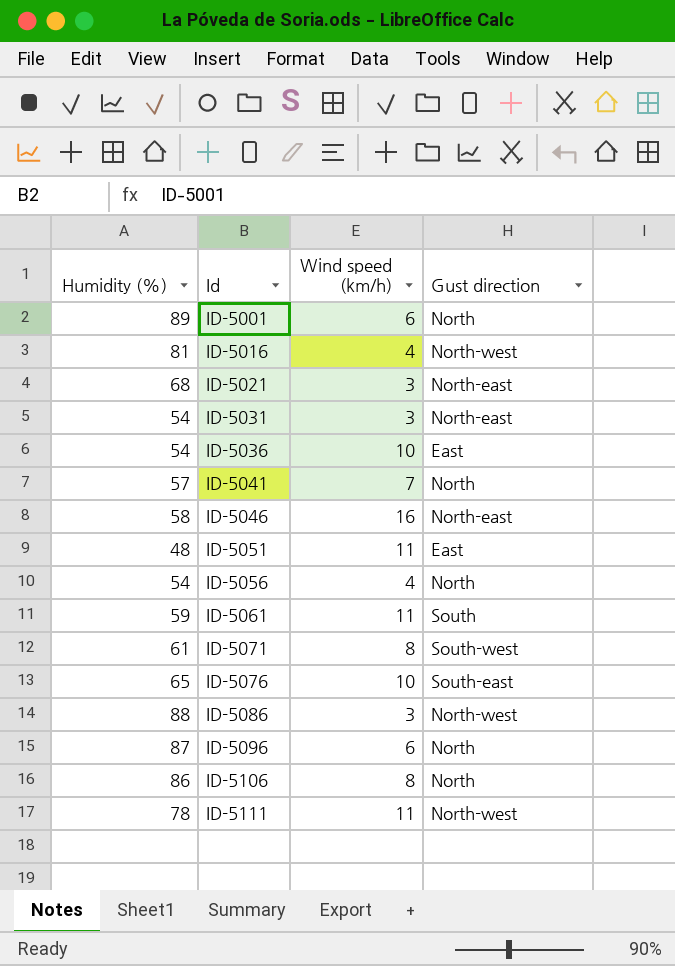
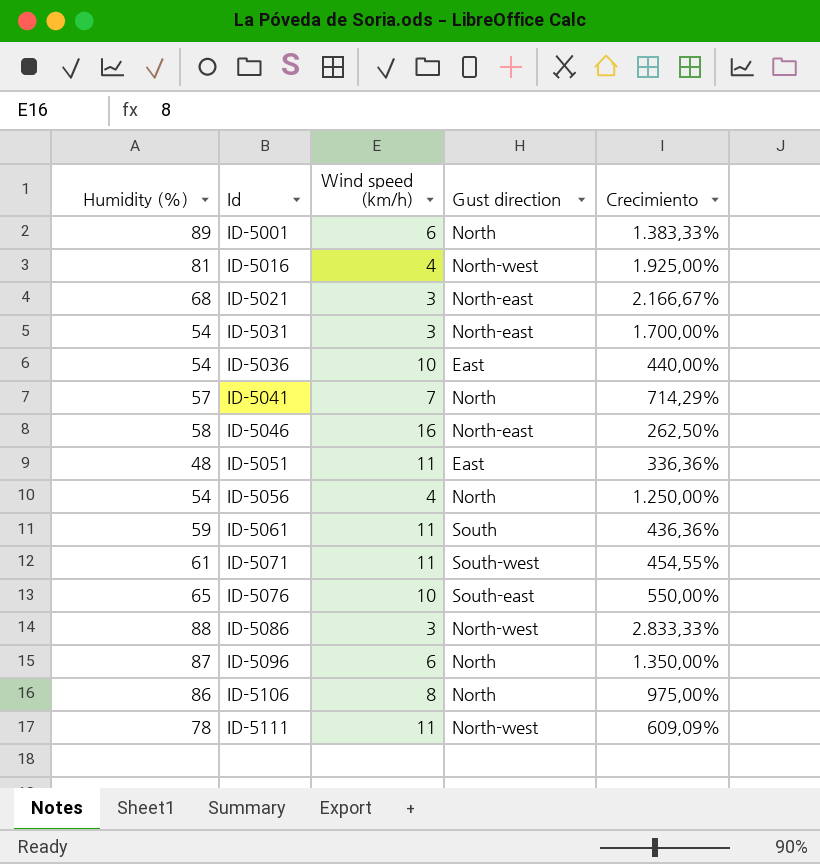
column Crecimiento | formula: none -> ([Humidity (%)] - [Wind speed (km/h)]) / [Wind speed (km/h)]
ID-5071 | Wind speed (km/h): 8 -> 11

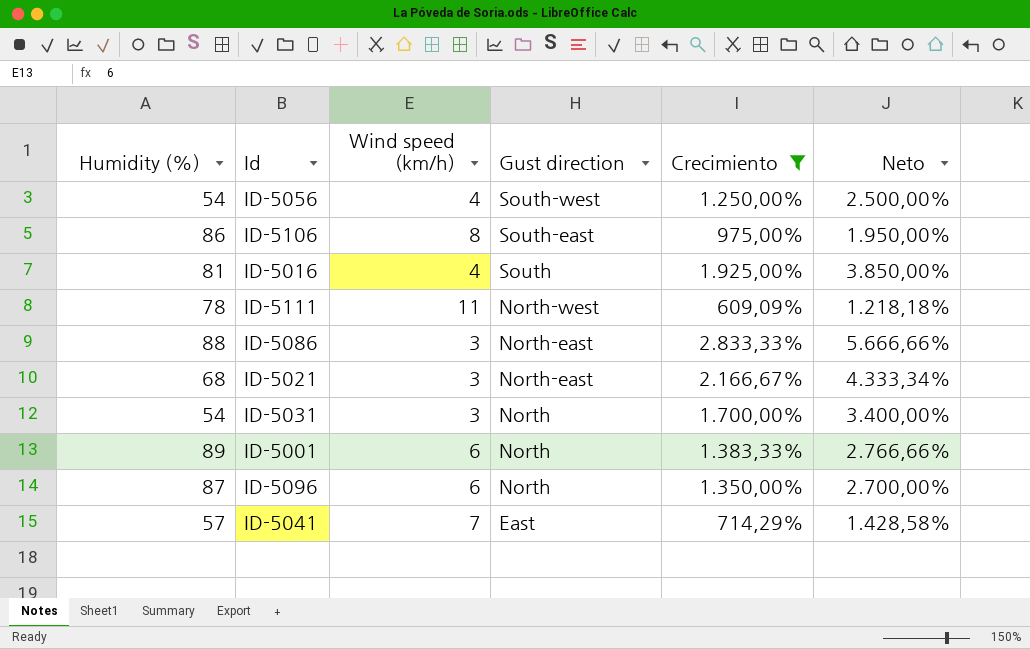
filter: none -> Crecimiento >= 609,09%
row order: Id ascending -> Gust direction descending
column Neto | formula: none -> [Crecimiento] * 2
ID-5056 | Gust direction: North -> South-west
ID-5106 | Gust direction: North -> South-east
ID-5016 | Gust direction: North-west -> South
ID-5086 | Gust direction: North-west -> North-east
ID-5031 | Gust direction: North-east -> North
ID-5041 | Gust direction: North -> East

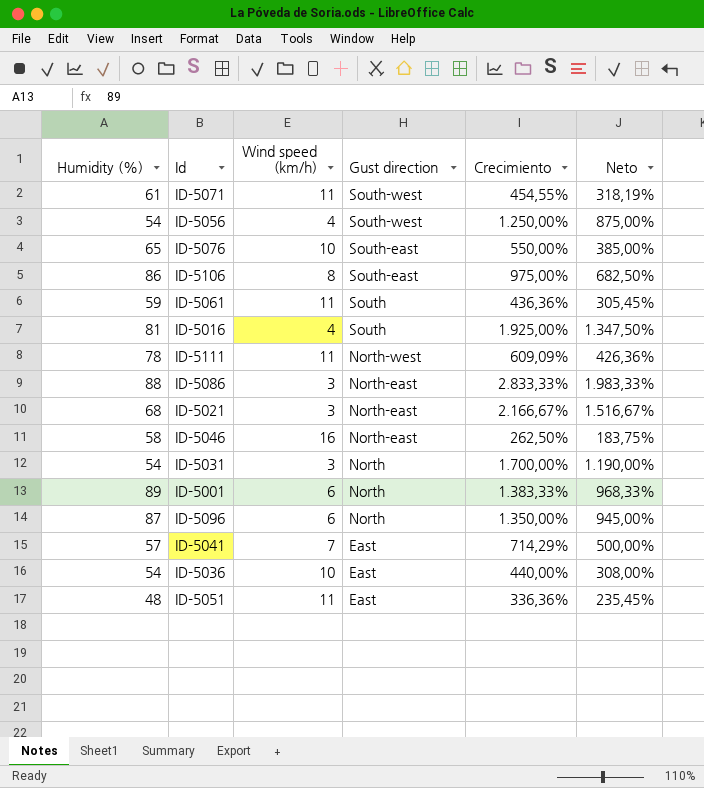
filter: Crecimiento >= 609,09% -> none
column Neto | formula: [Crecimiento] * 2 -> [Crecimiento] * 0,7

